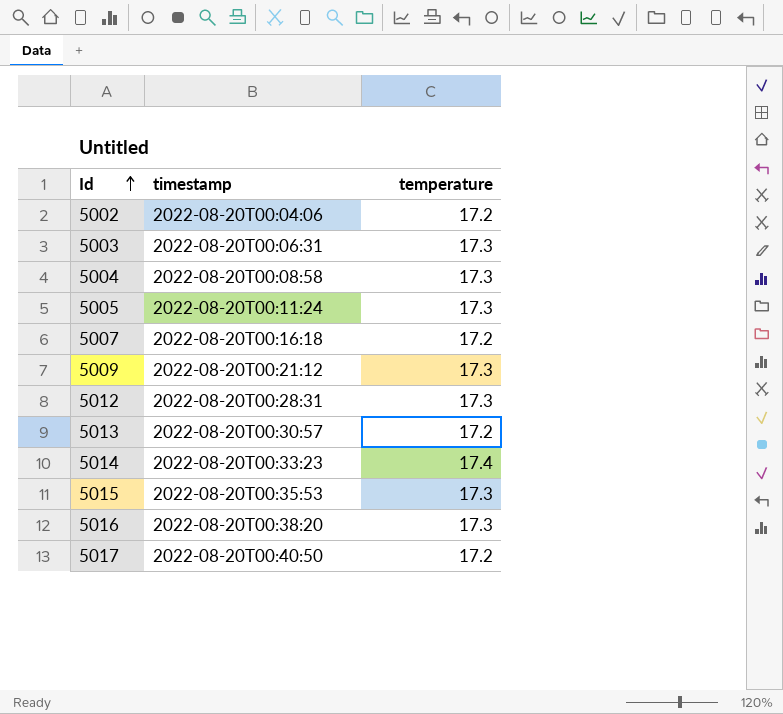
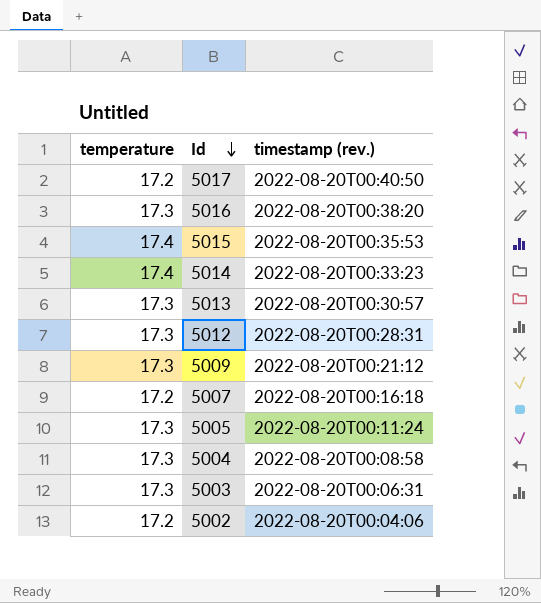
row order: Id ascending -> Id descending
column temperature | position: 3 -> 1
column name: timestamp -> timestamp (rev.)
5015 | temperature: 17.3 -> 17.4
5013 | temperature: 17.2 -> 17.3

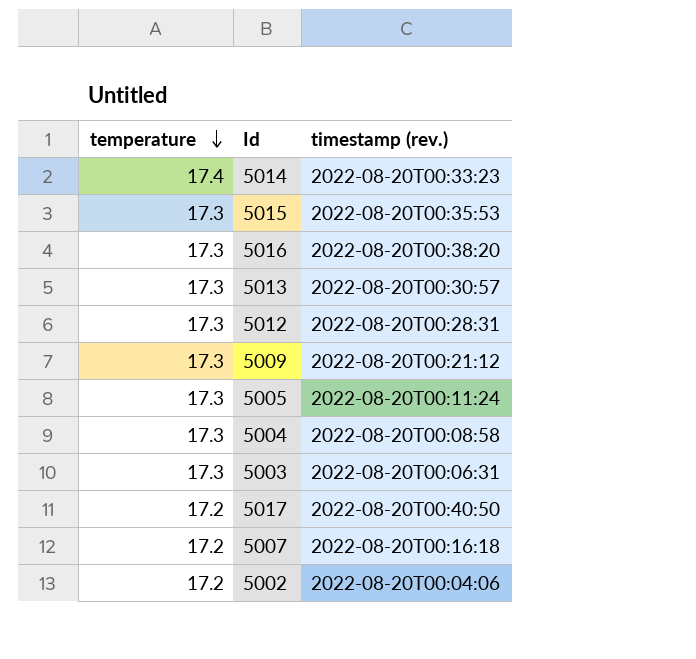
row order: Id descending -> temperature descending
5015 | temperature: 17.4 -> 17.3

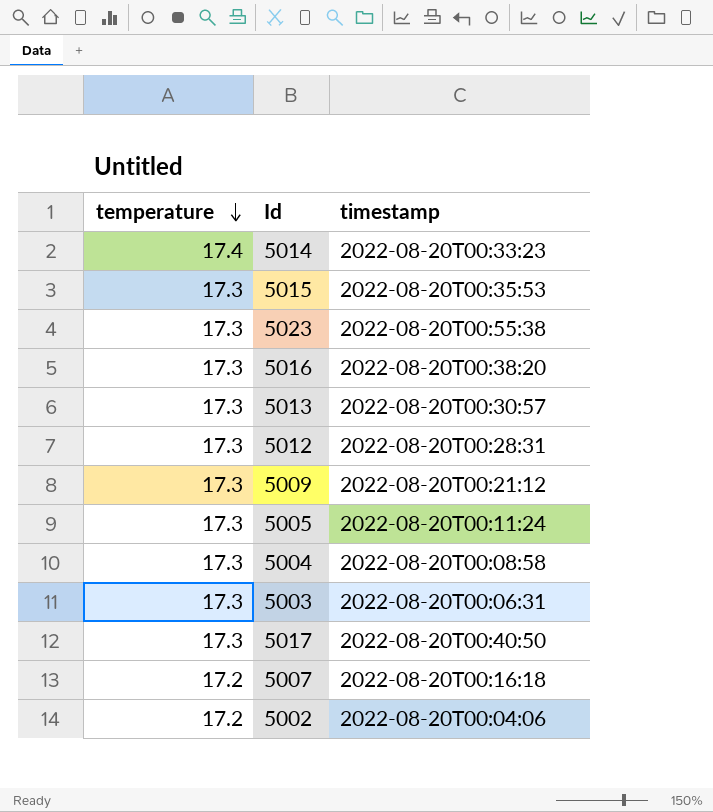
column name: timestamp (rev.) -> timestamp
row 5023: none -> 17.3 | 2022-08-20T00:55:38
5017 | temperature: 17.2 -> 17.3

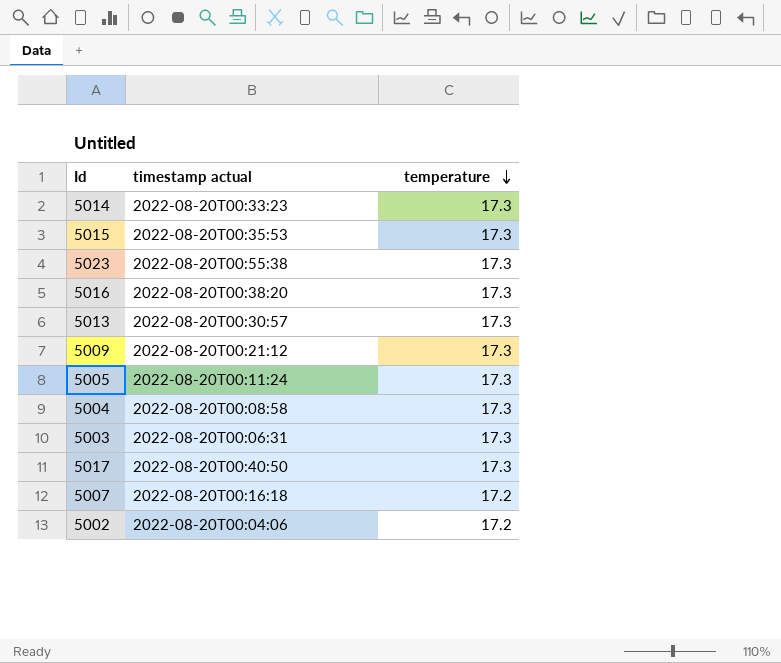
column name: timestamp -> timestamp actual
column temperature | position: 1 -> 3
row 5012: 17.3 | 2022-08-20T00:28:31 -> none
5014 | temperature: 17.4 -> 17.3

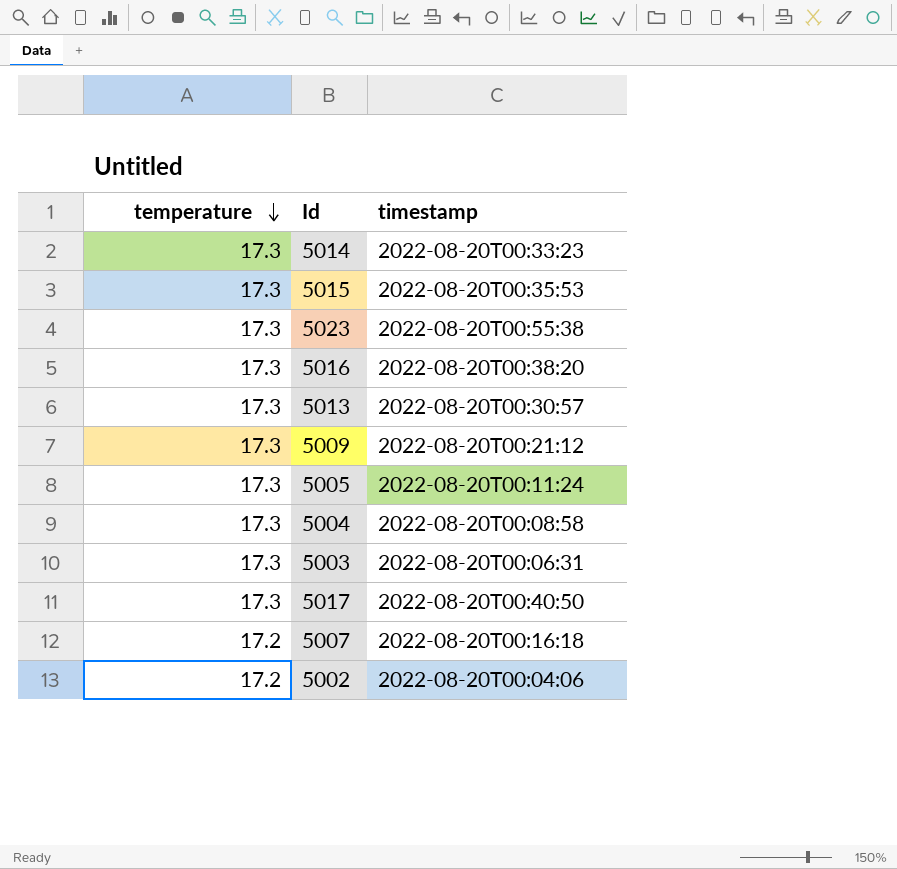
column temperature | position: 3 -> 1
column name: timestamp actual -> timestamp

